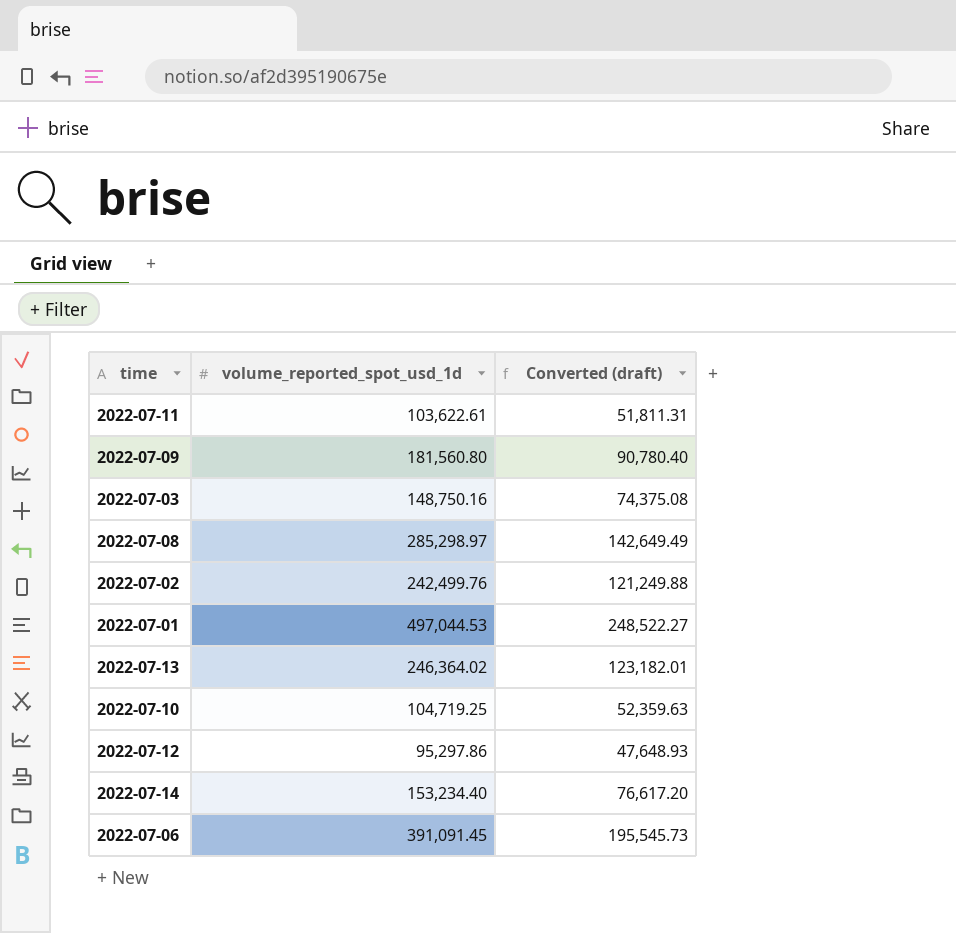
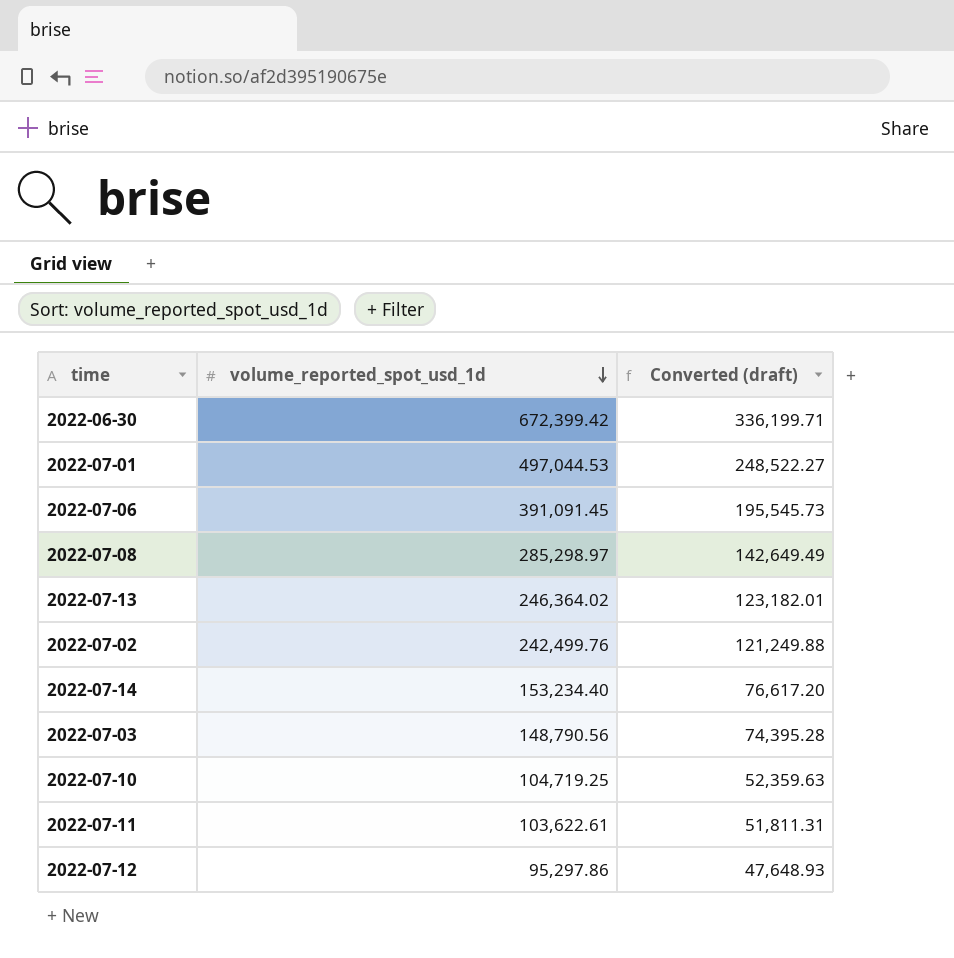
row order: none -> volume_reported_spot_usd_1d descending
row 2022-07-09: 181,560.80 | 90,780.40 -> none
row 2022-06-30: none -> 672,399.42 | 336,199.71
2022-07-03 | volume_reported_spot_usd_1d: 148,750.16 -> 148,790.56
2022-07-03 | Converted (draft): 74,375.08 -> 74,395.28

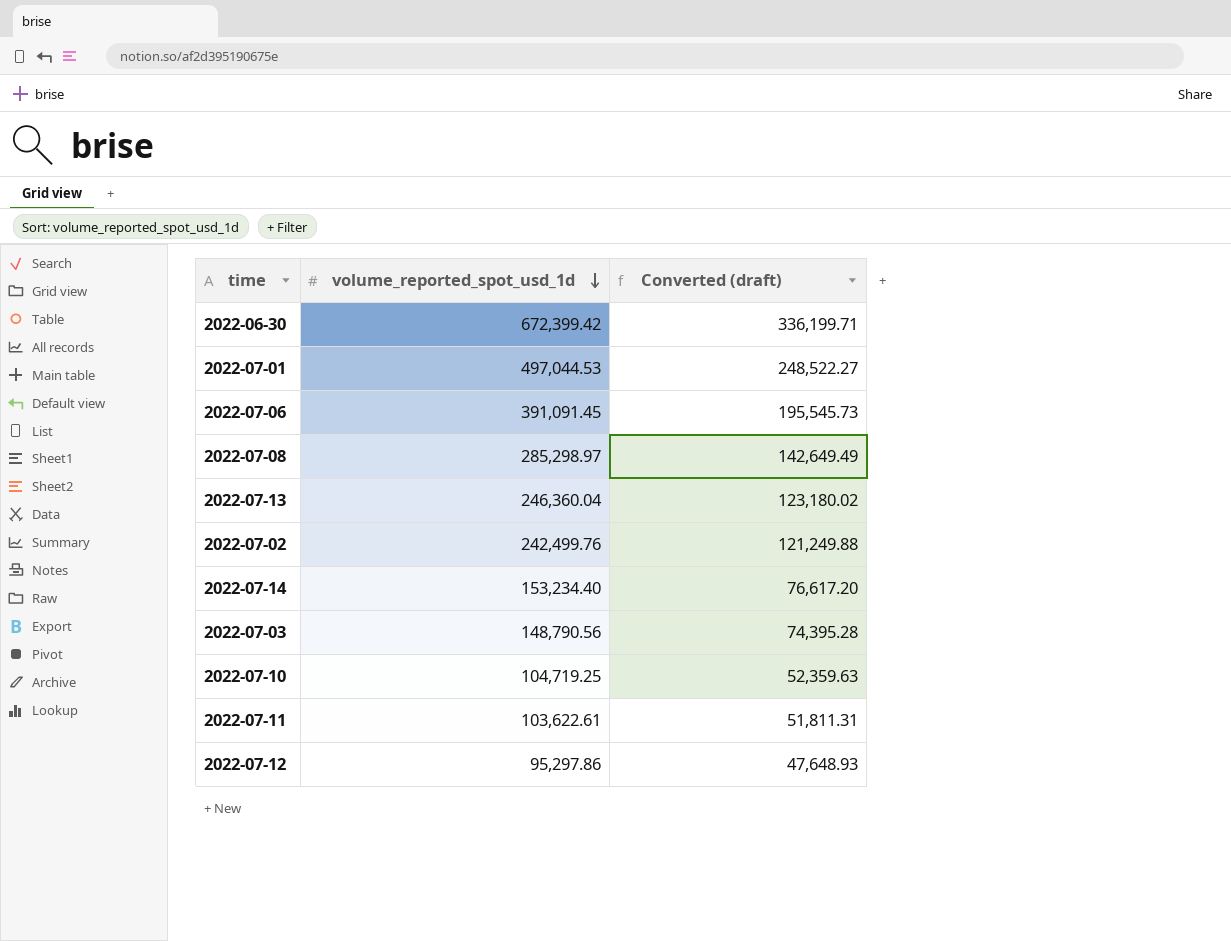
2022-07-13 | volume_reported_spot_usd_1d: 246,364.02 -> 246,360.04
2022-07-13 | Converted (draft): 123,182.01 -> 123,180.02

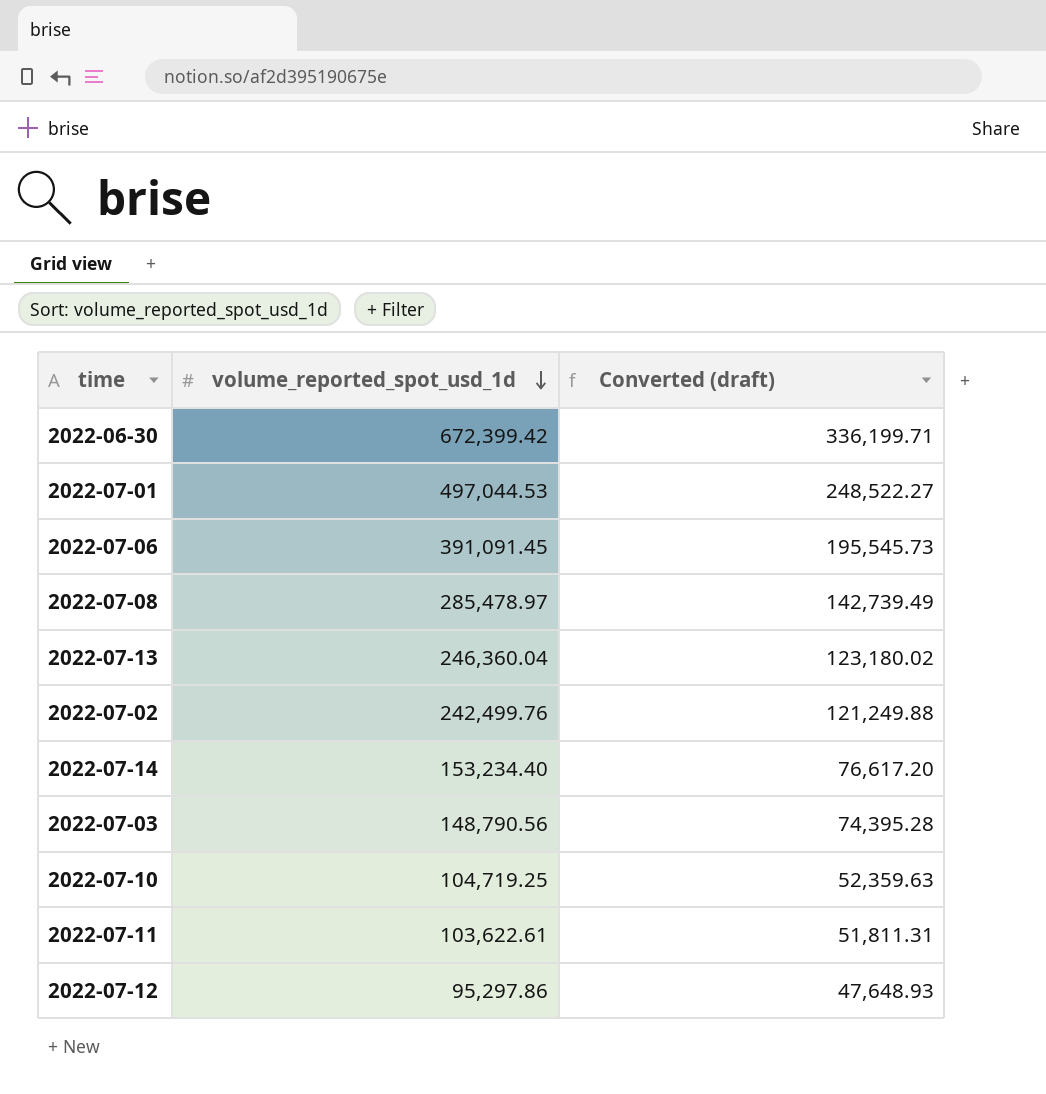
2022-07-08 | volume_reported_spot_usd_1d: 285,298.97 -> 285,478.97
2022-07-08 | Converted (draft): 142,649.49 -> 142,739.49

